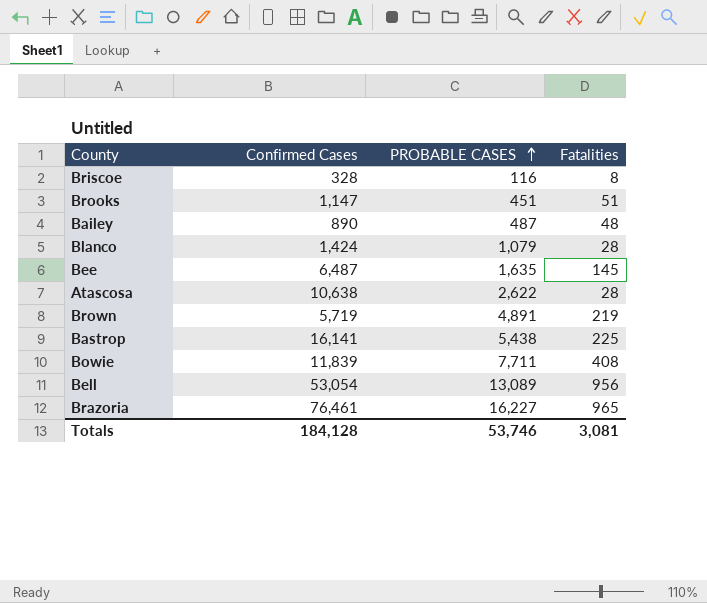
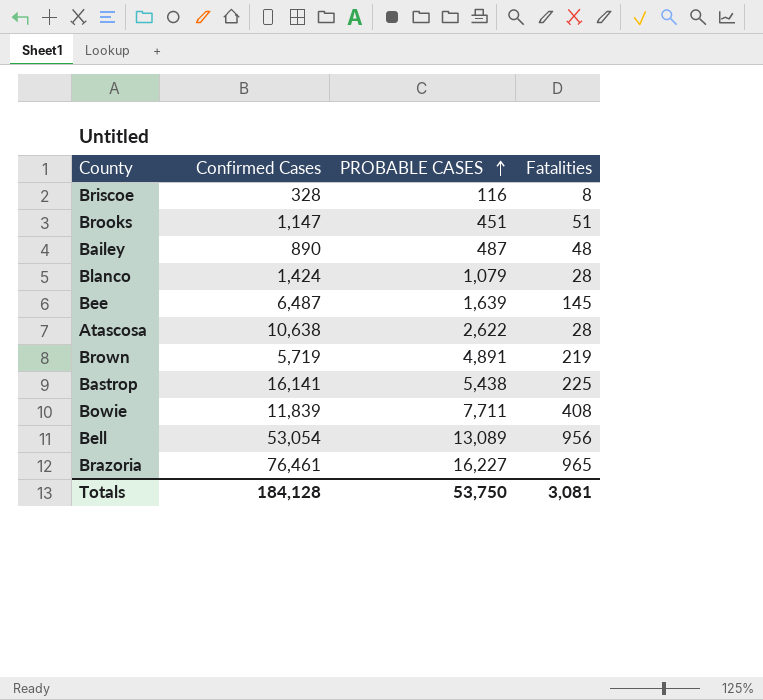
Bee | PROBABLE CASES: 1,635 -> 1,639
Totals | PROBABLE CASES: 53,746 -> 53,750

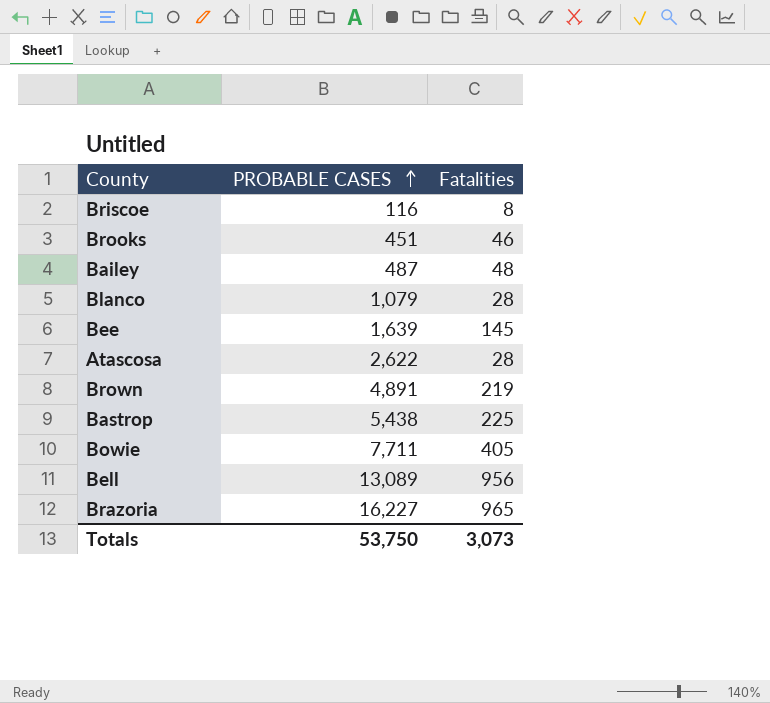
column Confirmed Cases | position: 2 -> none
Brooks | Fatalities: 51 -> 46
Bowie | Fatalities: 408 -> 405
Totals | Fatalities: 3,081 -> 3,073

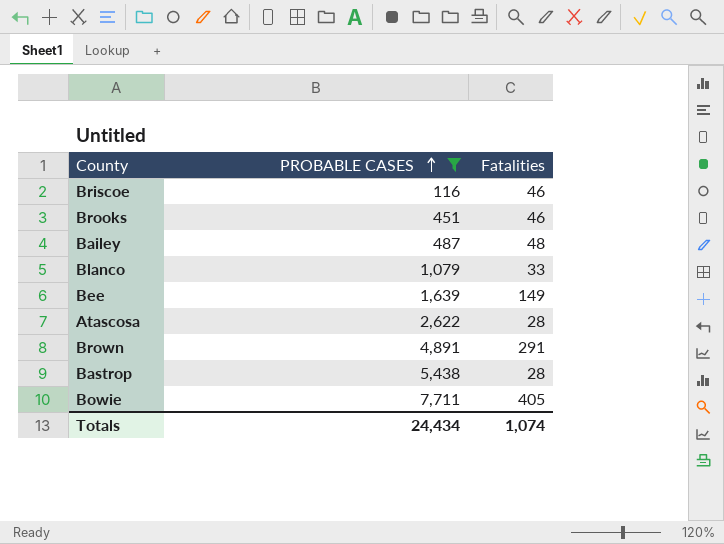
filter: none -> PROBABLE CASES <= 7,711
Briscoe | Fatalities: 8 -> 46
Blanco | Fatalities: 28 -> 33
Bee | Fatalities: 145 -> 149
Brown | Fatalities: 219 -> 291
Bastrop | Fatalities: 225 -> 28
Totals | PROBABLE CASES: 53,750 -> 24,434
Totals | Fatalities: 3,073 -> 1,074

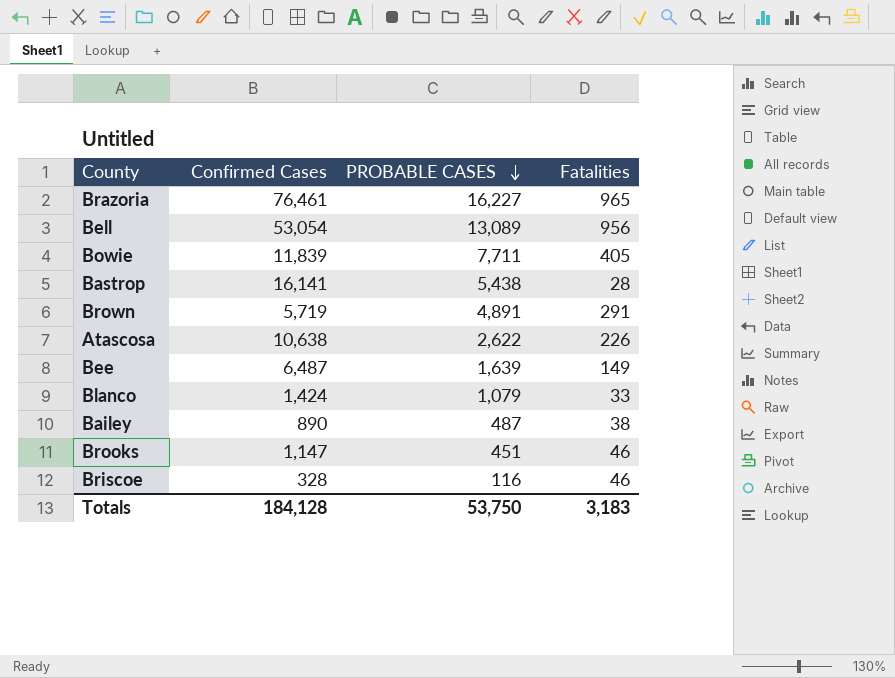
filter: PROBABLE CASES <= 7,711 -> none
row order: PROBABLE CASES ascending -> PROBABLE CASES descending
column Confirmed Cases | position: none -> 2
Atascosa | Fatalities: 28 -> 226
Bailey | Fatalities: 48 -> 38
Totals | PROBABLE CASES: 24,434 -> 53,750
Totals | Fatalities: 1,074 -> 3,183

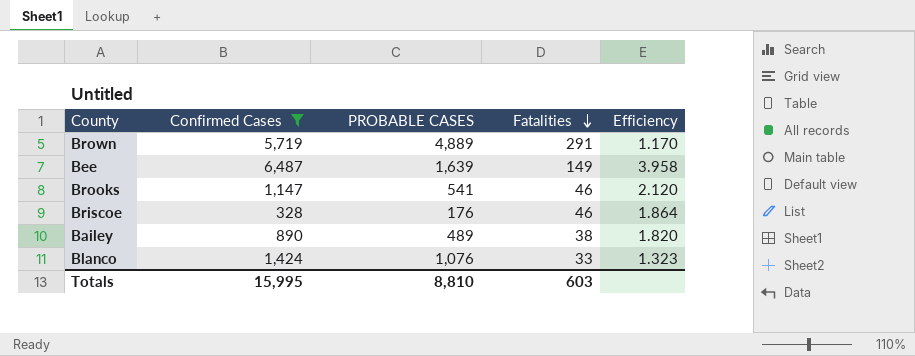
filter: none -> Confirmed Cases <= 6,487
row order: PROBABLE CASES descending -> Fatalities descending
column Efficiency | formula: none -> [Confirmed Cases] / [PROBABLE CASES]
Brown | PROBABLE CASES: 4,891 -> 4,889
Brooks | PROBABLE CASES: 451 -> 541
Briscoe | PROBABLE CASES: 116 -> 176
Bailey | PROBABLE CASES: 487 -> 489
Blanco | PROBABLE CASES: 1,079 -> 1,076
Totals | Confirmed Cases: 184,128 -> 15,995
Totals | PROBABLE CASES: 53,750 -> 8,810
Totals | Fatalities: 3,183 -> 603

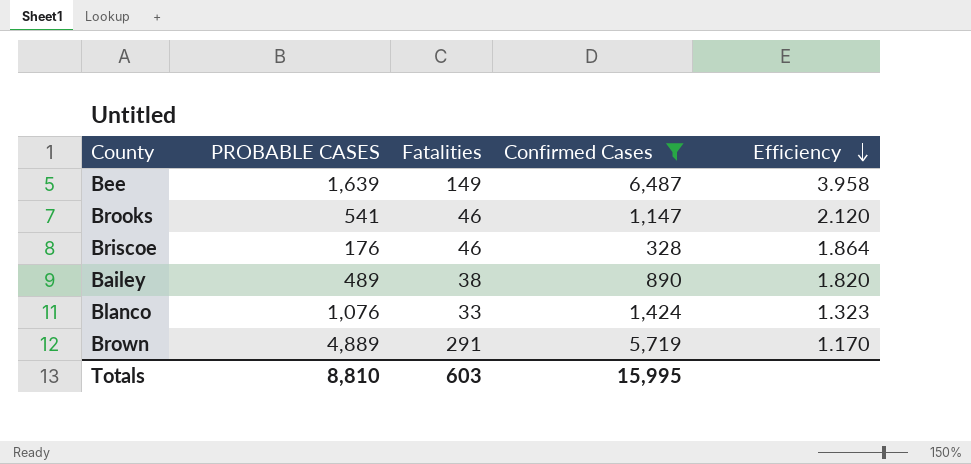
row order: Fatalities descending -> Efficiency descending
column Confirmed Cases | position: 2 -> 4

